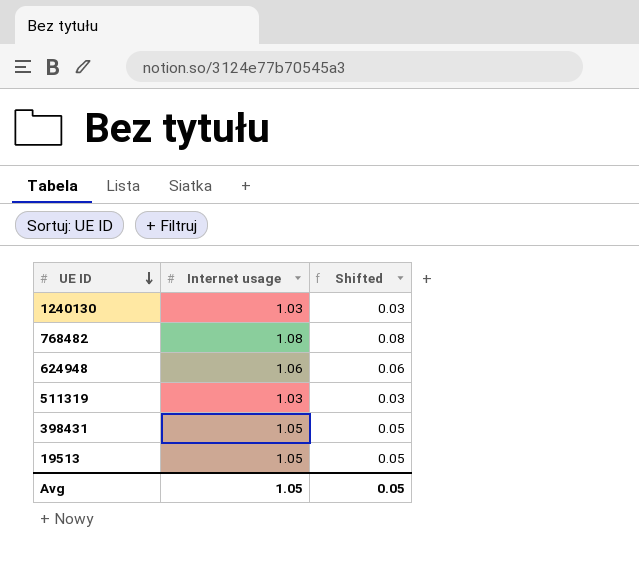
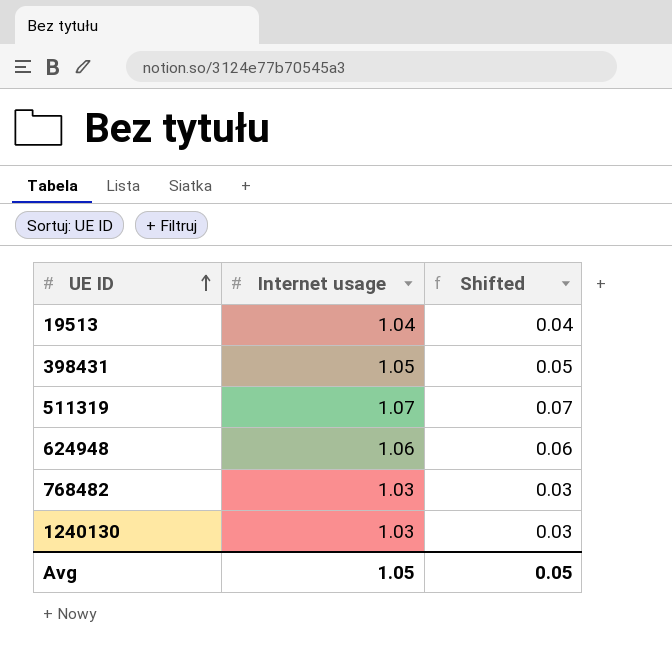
row order: UE ID descending -> UE ID ascending
19513 | Internet usage: 1.05 -> 1.04
19513 | Shifted: 0.05 -> 0.04
511319 | Internet usage: 1.03 -> 1.07
511319 | Shifted: 0.03 -> 0.07
768482 | Internet usage: 1.08 -> 1.03
768482 | Shifted: 0.08 -> 0.03

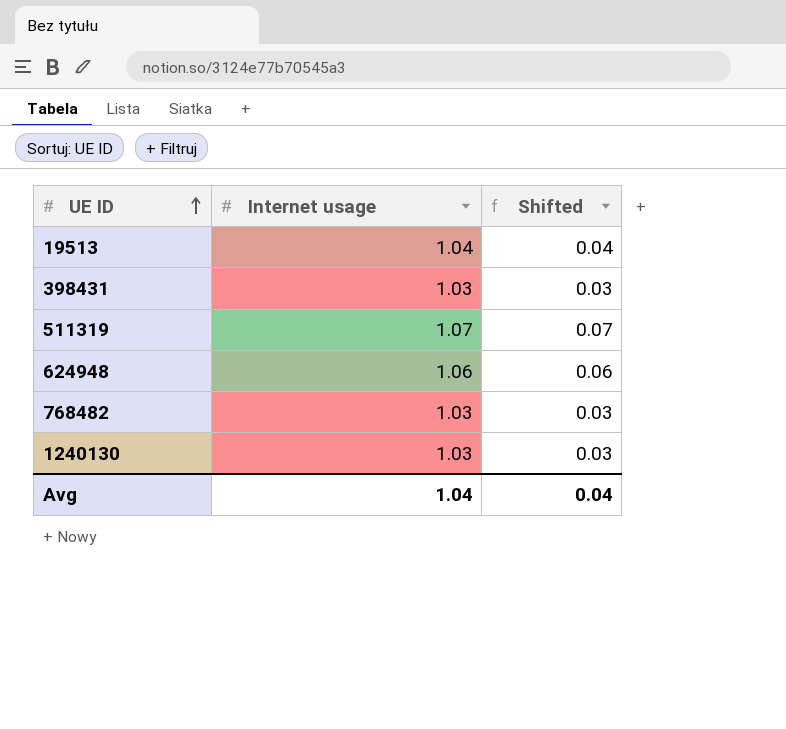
398431 | Internet usage: 1.05 -> 1.03
398431 | Shifted: 0.05 -> 0.03
Avg | Internet usage: 1.05 -> 1.04
Avg | Shifted: 0.05 -> 0.04

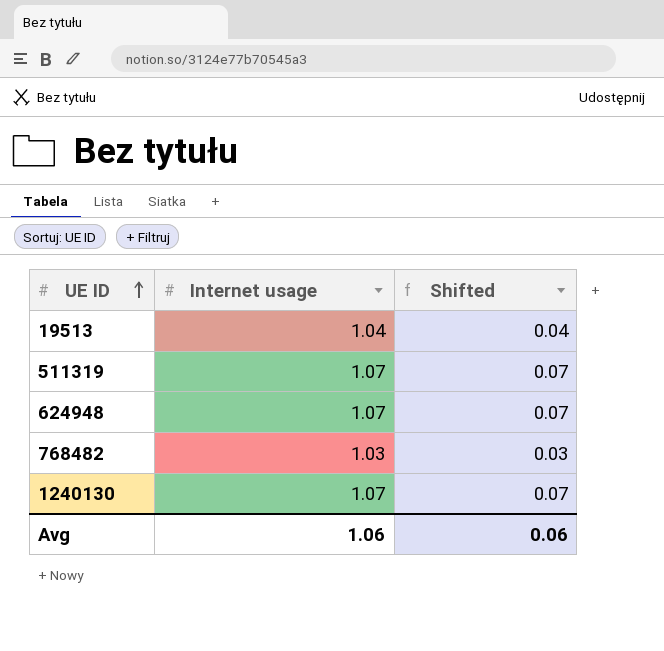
row 398431: 1.03 | 0.03 -> none
624948 | Internet usage: 1.06 -> 1.07
624948 | Shifted: 0.06 -> 0.07
1240130 | Internet usage: 1.03 -> 1.07
1240130 | Shifted: 0.03 -> 0.07
Avg | Internet usage: 1.04 -> 1.06
Avg | Shifted: 0.04 -> 0.06

